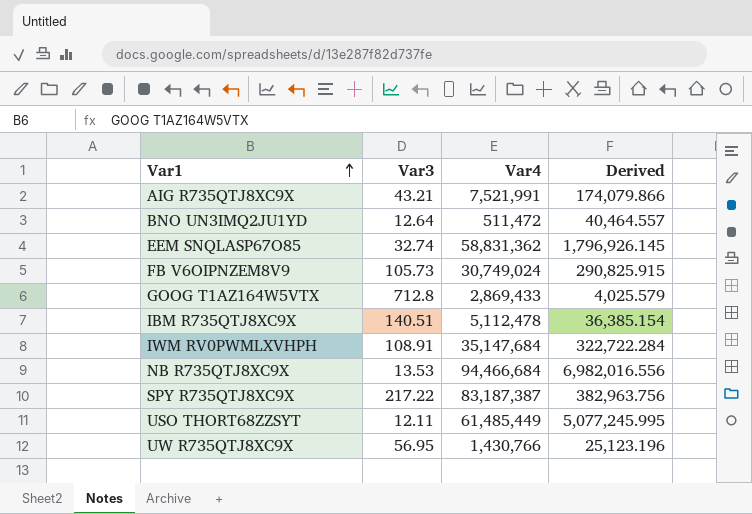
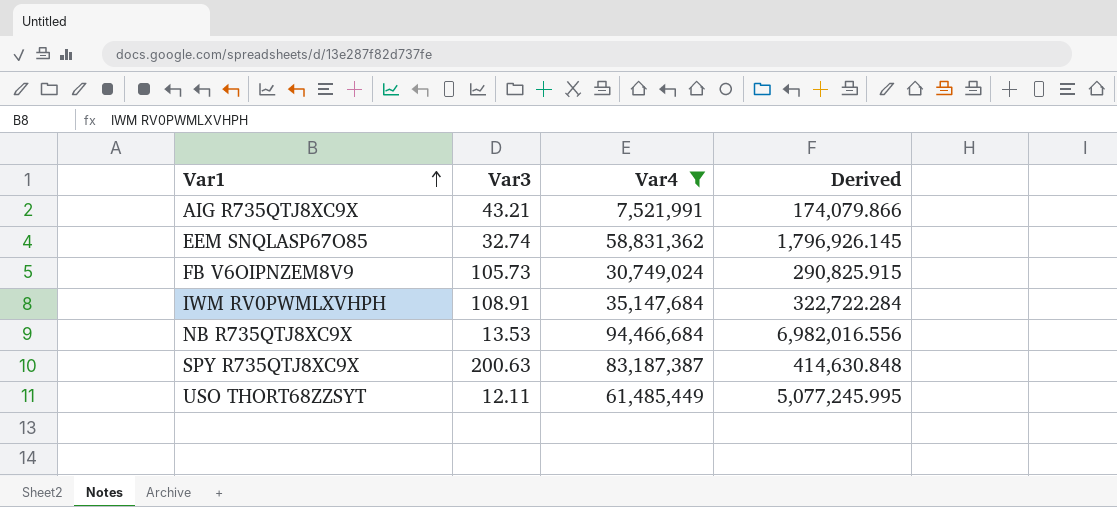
filter: none -> Var4 >= 7,521,991
SPY R735QTJ8XC9X | Var3: 217.22 -> 200.63
SPY R735QTJ8XC9X | Derived: 382,963.756 -> 414,630.848

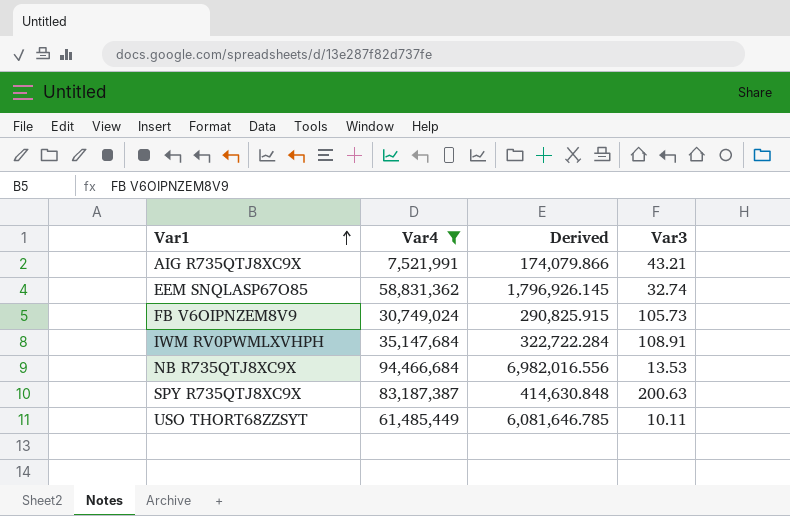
column Var3 | position: 2 -> 4
USO THORT68ZZSYT | Derived: 5,077,245.995 -> 6,081,646.785
USO THORT68ZZSYT | Var3: 12.11 -> 10.11

